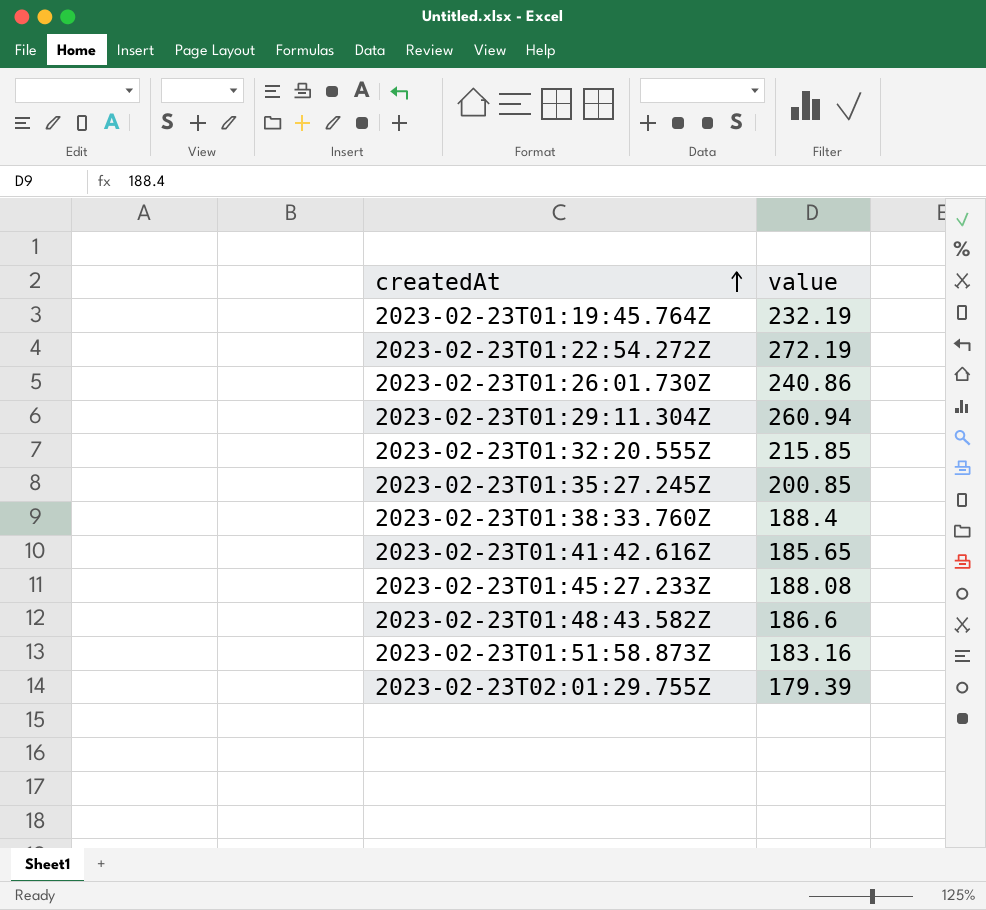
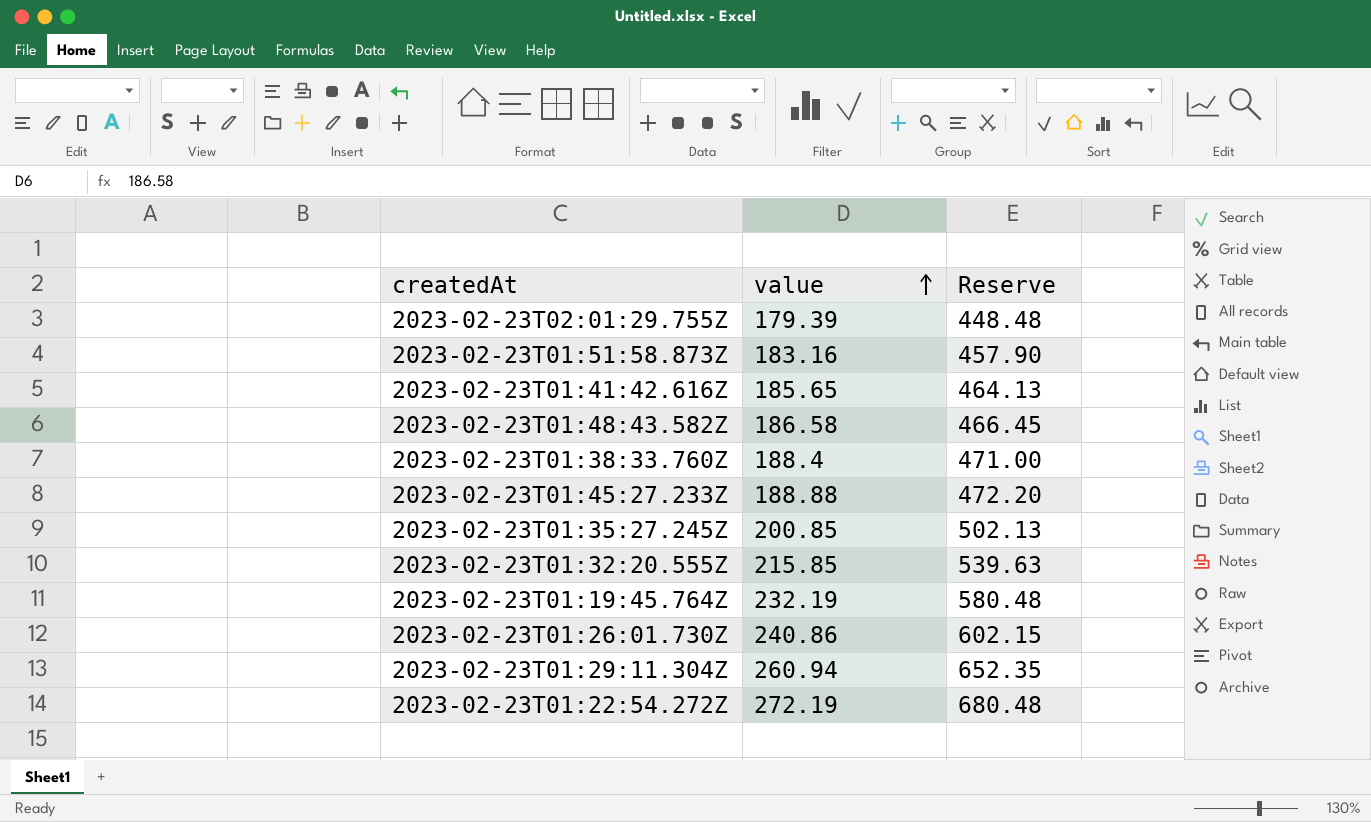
row order: createdAt ascending -> value ascending
column Reserve | formula: none -> [value] * 2.5
2023-02-23T01:48:43.582Z | value: 186.6 -> 186.58
2023-02-23T01:45:27.233Z | value: 188.08 -> 188.88

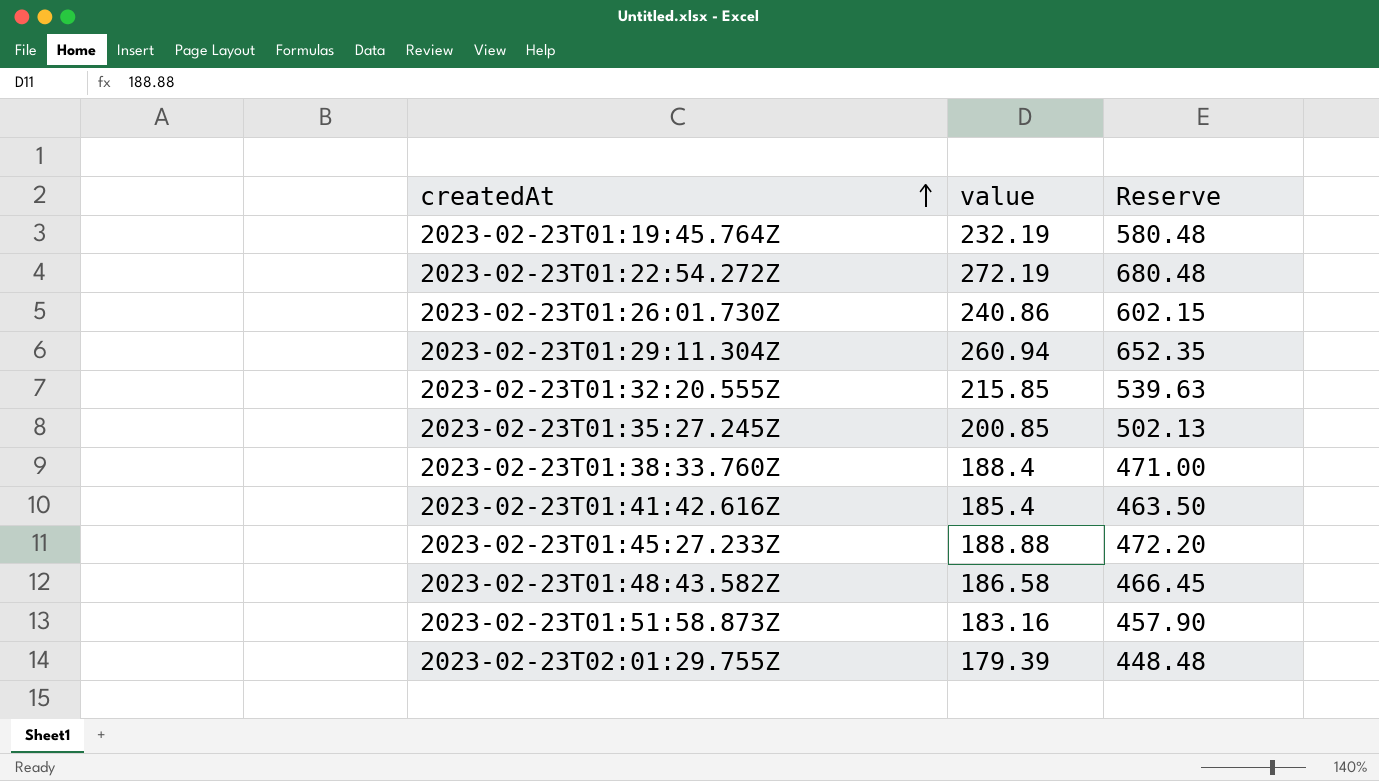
row order: value ascending -> createdAt ascending
2023-02-23T01:41:42.616Z | value: 185.65 -> 185.4
2023-02-23T01:41:42.616Z | Reserve: 464.13 -> 463.50

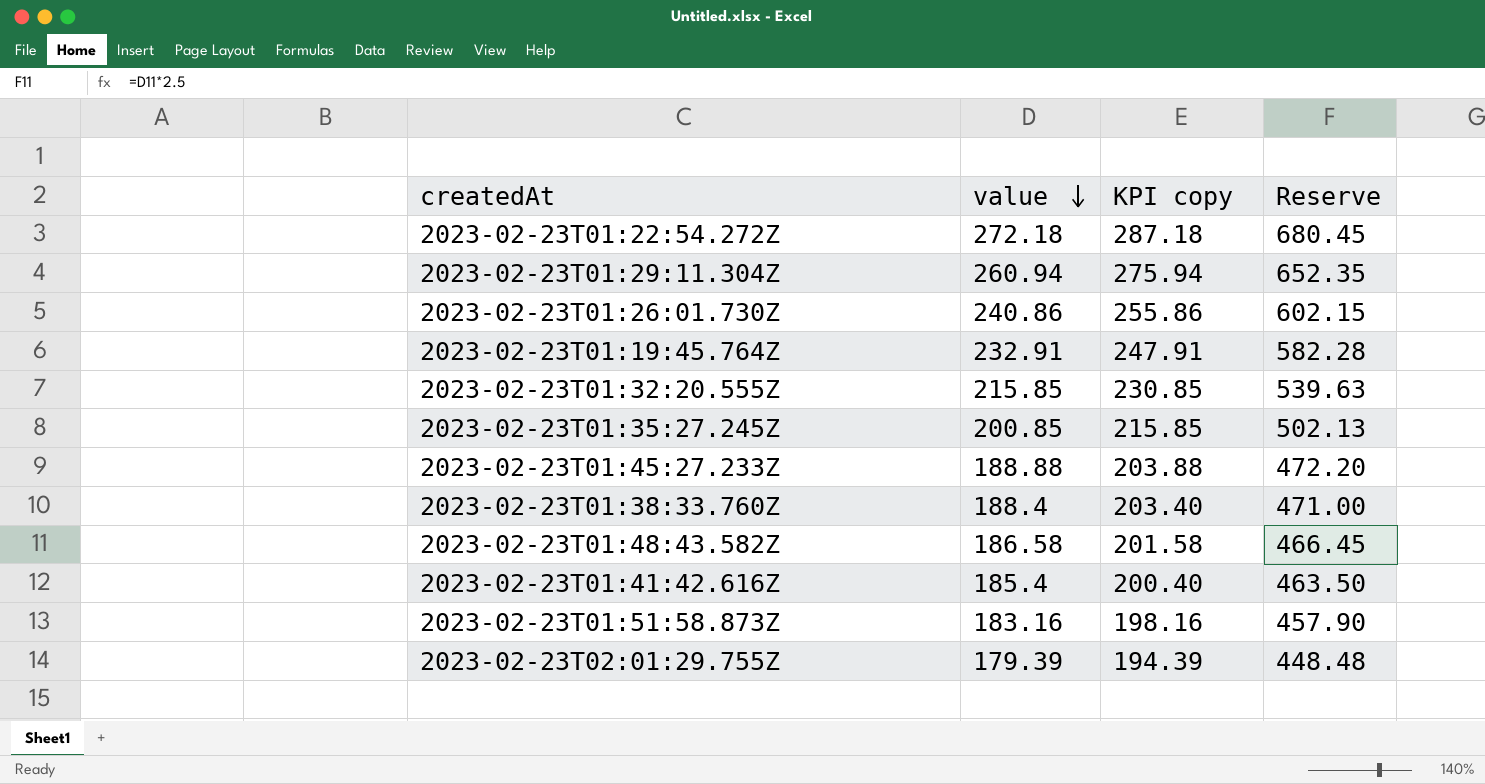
row order: createdAt ascending -> value descending
column KPI copy | formula: none -> [value] + 15
2023-02-23T01:22:54.272Z | value: 272.19 -> 272.18
2023-02-23T01:22:54.272Z | Reserve: 680.48 -> 680.45
2023-02-23T01:19:45.764Z | value: 232.19 -> 232.91
2023-02-23T01:19:45.764Z | Reserve: 580.48 -> 582.28

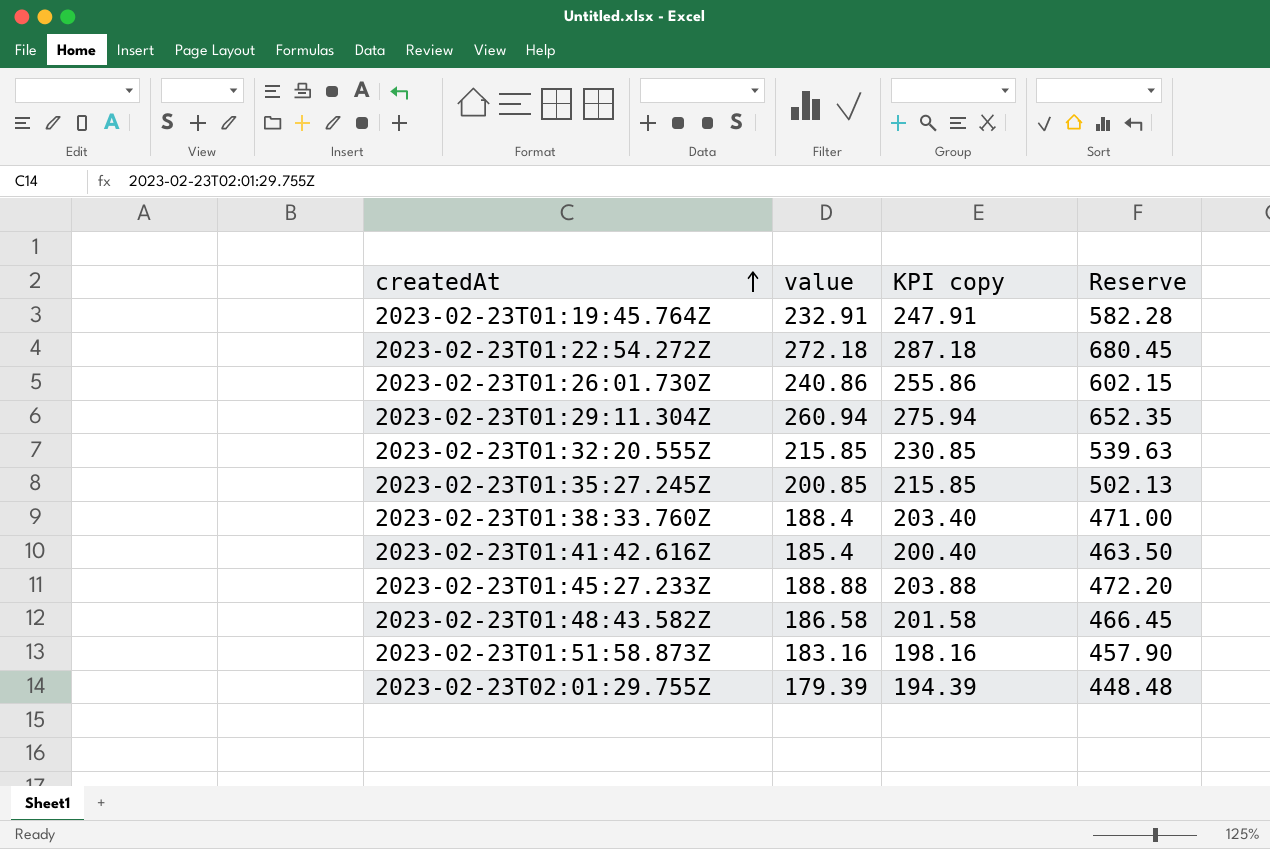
row order: value descending -> createdAt ascending

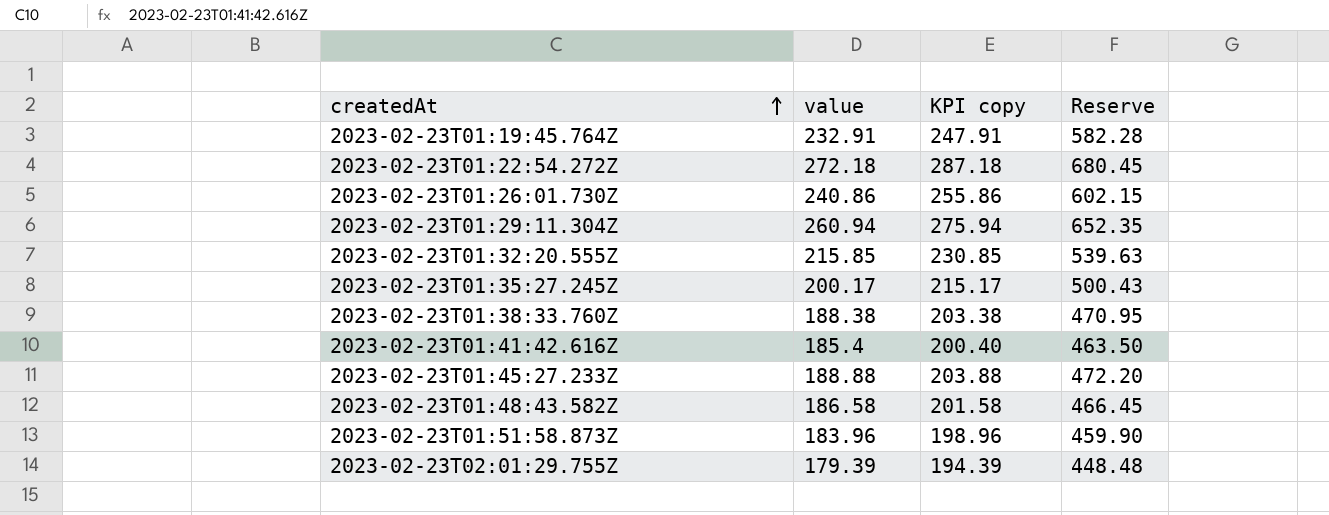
2023-02-23T01:35:27.245Z | value: 200.85 -> 200.17
2023-02-23T01:35:27.245Z | KPI copy: 215.85 -> 215.17
2023-02-23T01:35:27.245Z | Reserve: 502.13 -> 500.43
2023-02-23T01:38:33.760Z | value: 188.4 -> 188.38
2023-02-23T01:38:33.760Z | KPI copy: 203.40 -> 203.38
2023-02-23T01:38:33.760Z | Reserve: 471.00 -> 470.95
2023-02-23T01:51:58.873Z | value: 183.16 -> 183.96
2023-02-23T01:51:58.873Z | KPI copy: 198.16 -> 198.96
2023-02-23T01:51:58.873Z | Reserve: 457.90 -> 459.90

